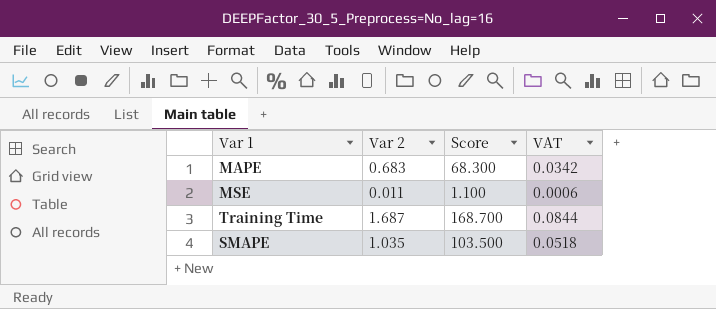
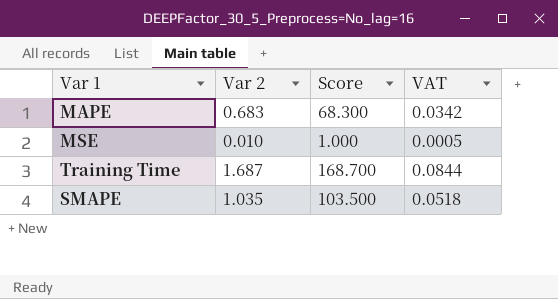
MSE | Var 2: 0.011 -> 0.010
MSE | Score: 1.100 -> 1.000
MSE | VAT: 0.0006 -> 0.0005

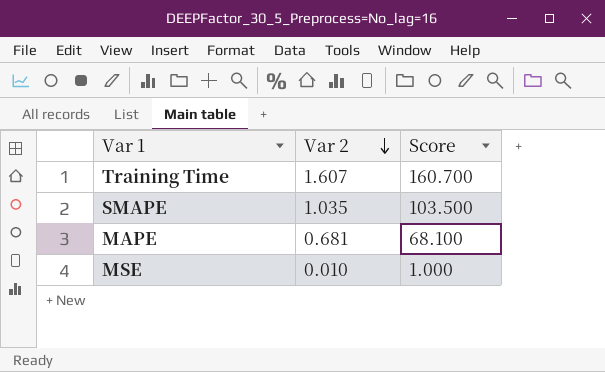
row order: none -> Var 2 descending
column VAT | formula: [Var 2] * 0.05 -> none
Training Time | Var 2: 1.687 -> 1.607
Training Time | Score: 168.700 -> 160.700
MAPE | Var 2: 0.683 -> 0.681
MAPE | Score: 68.300 -> 68.100

